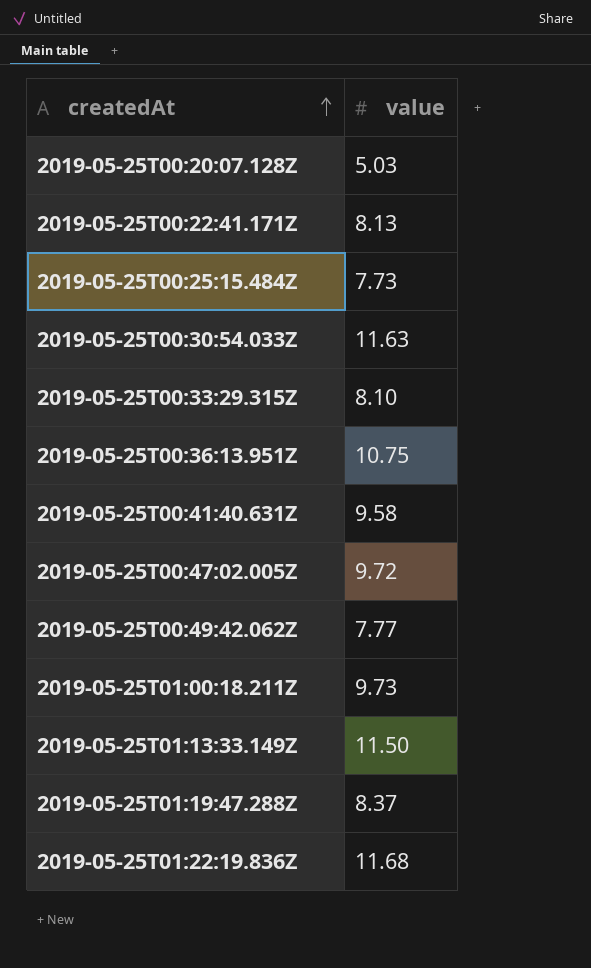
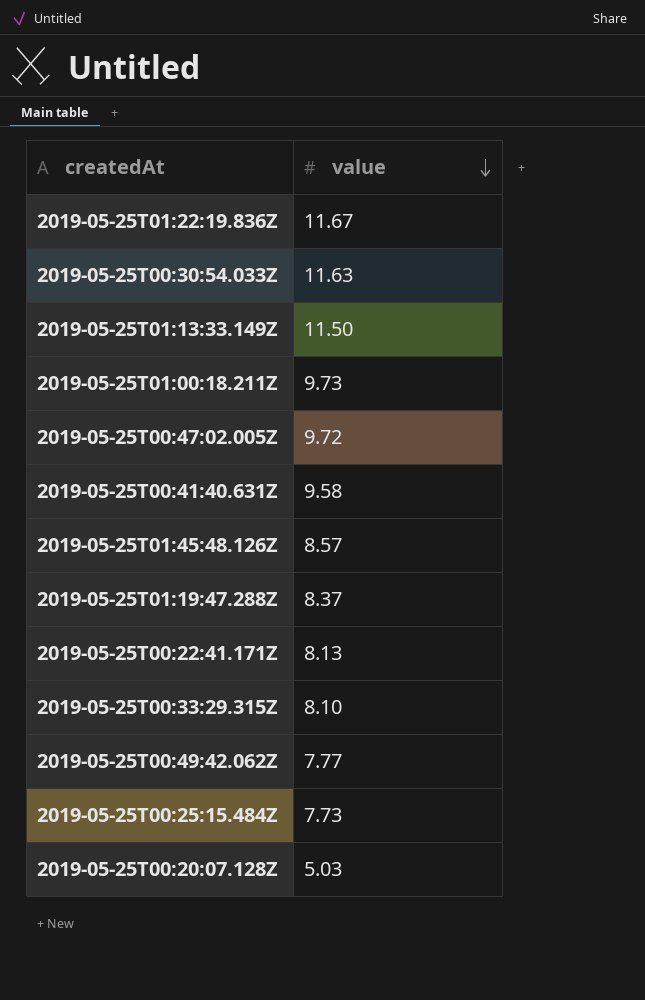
row order: createdAt ascending -> value descending
row 2019-05-25T00:36:13.951Z: 10.75 -> none
2019-05-25T01:22:19.836Z | value: 11.68 -> 11.67
row 2019-05-25T01:45:48.126Z: none -> 8.57

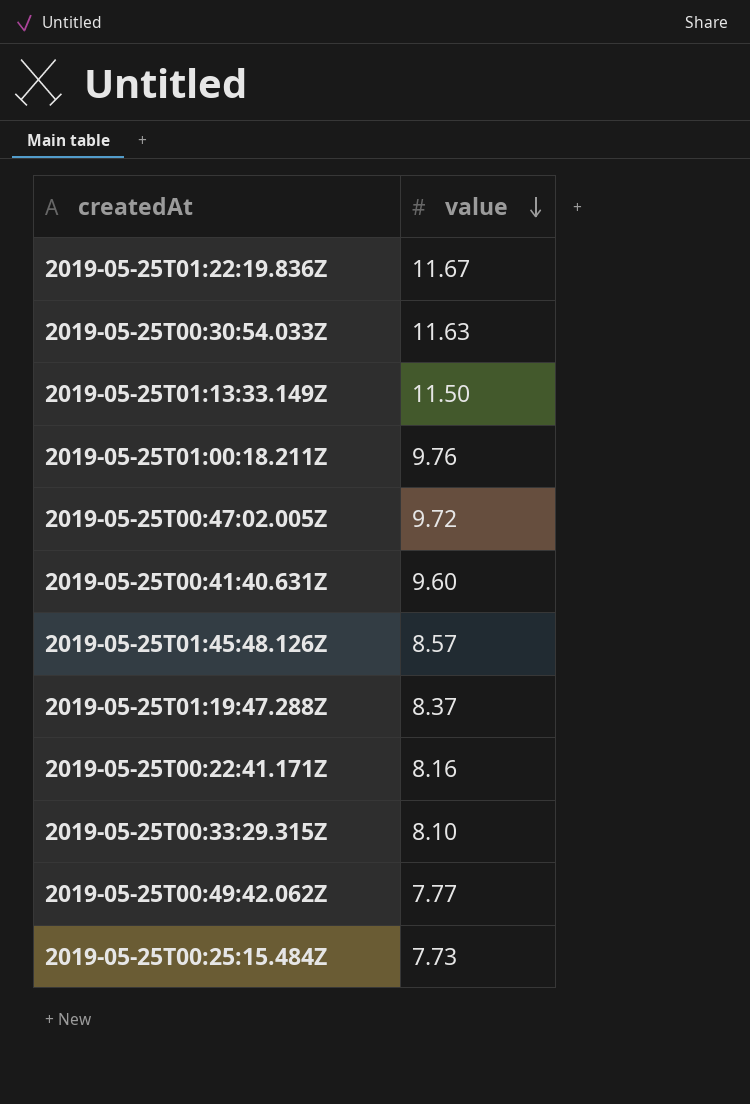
row 2019-05-25T00:20:07.128Z: 5.03 -> none
2019-05-25T01:00:18.211Z | value: 9.73 -> 9.76
2019-05-25T00:41:40.631Z | value: 9.58 -> 9.60
2019-05-25T00:22:41.171Z | value: 8.13 -> 8.16

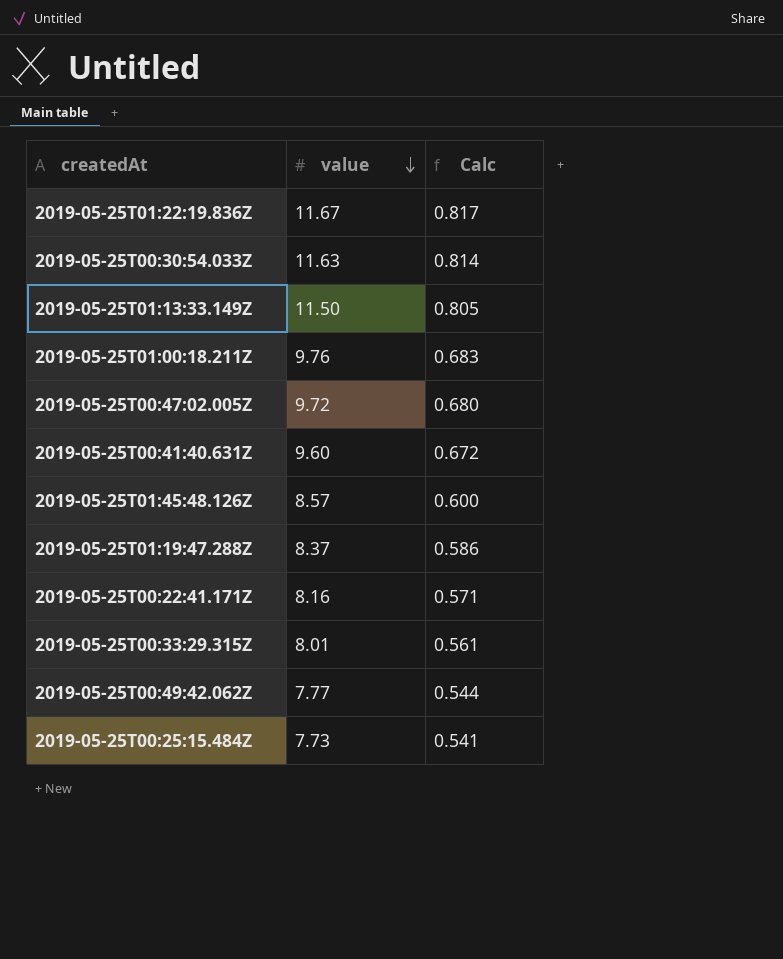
column Calc | formula: none -> [value] * 0.07
2019-05-25T00:33:29.315Z | value: 8.10 -> 8.01

